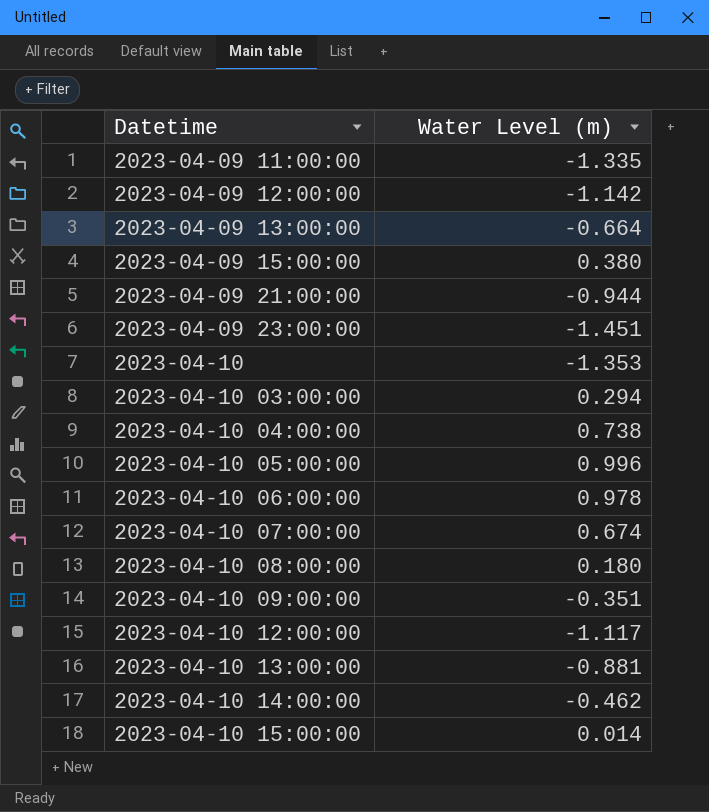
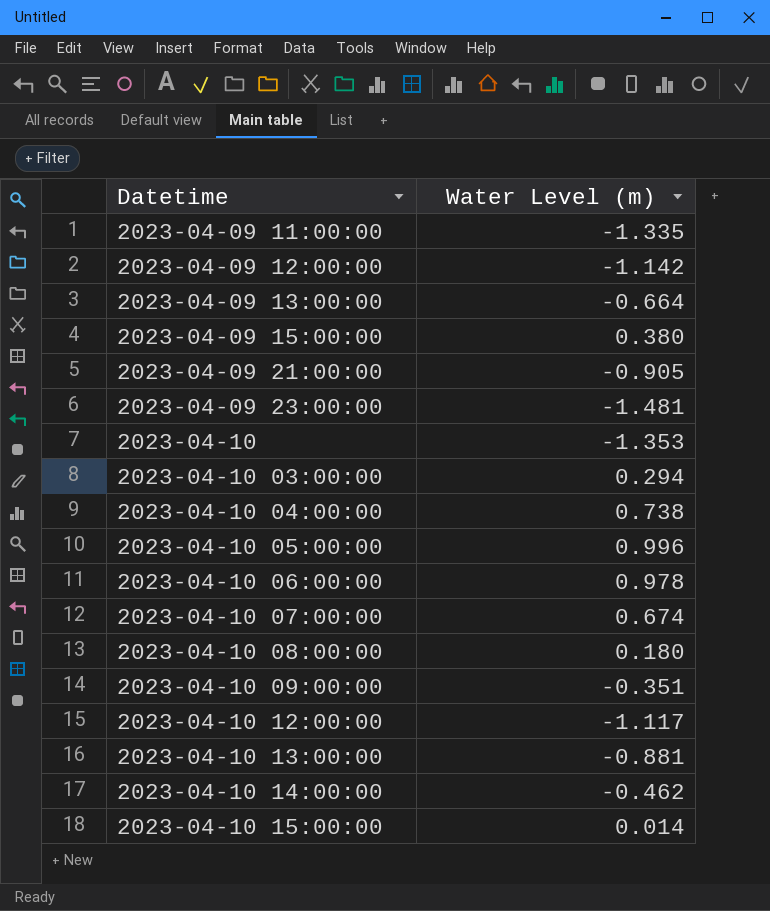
2023-04-09 21:00:00 | Water Level (m): -0.944 -> -0.905
2023-04-09 23:00:00 | Water Level (m): -1.451 -> -1.481

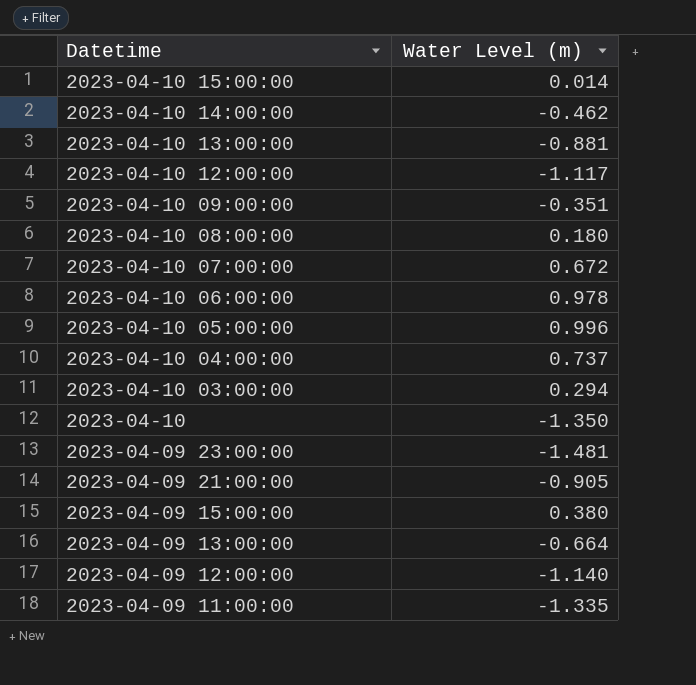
row order: Datetime ascending -> Datetime descending
2023-04-10 07:00:00 | Water Level (m): 0.674 -> 0.672
2023-04-10 04:00:00 | Water Level (m): 0.738 -> 0.737
2023-04-10 | Water Level (m): -1.353 -> -1.350
2023-04-09 12:00:00 | Water Level (m): -1.142 -> -1.140

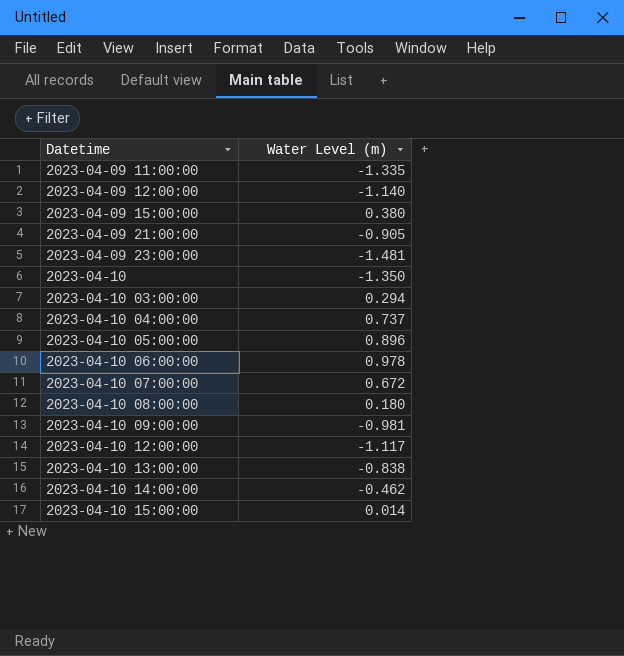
row order: Datetime descending -> Datetime ascending
row 2023-04-09 13:00:00: -0.664 -> none
2023-04-10 05:00:00 | Water Level (m): 0.996 -> 0.896
2023-04-10 09:00:00 | Water Level (m): -0.351 -> -0.981
2023-04-10 13:00:00 | Water Level (m): -0.881 -> -0.838

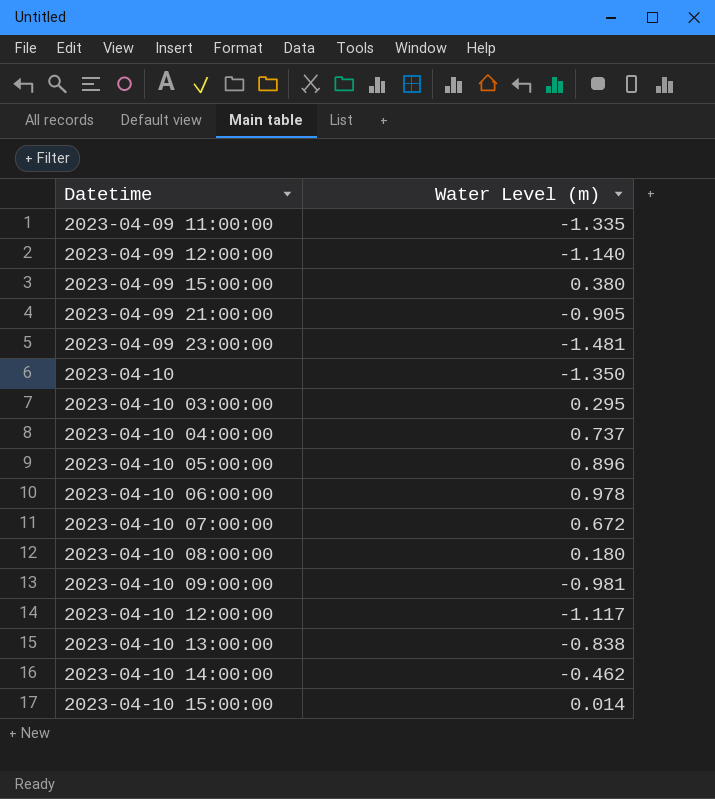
2023-04-10 03:00:00 | Water Level (m): 0.294 -> 0.295

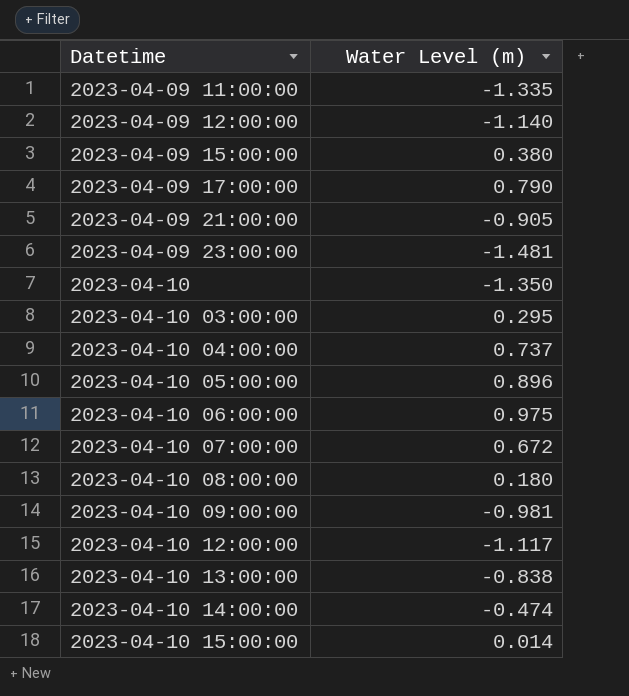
row 2023-04-09 17:00:00: none -> 0.790
2023-04-10 06:00:00 | Water Level (m): 0.978 -> 0.975
2023-04-10 14:00:00 | Water Level (m): -0.462 -> -0.474

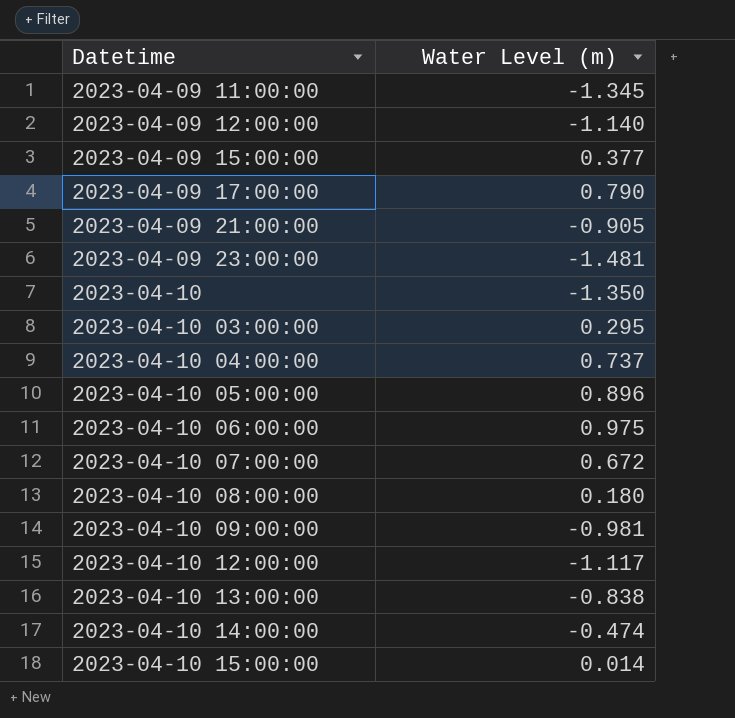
2023-04-09 11:00:00 | Water Level (m): -1.335 -> -1.345
2023-04-09 15:00:00 | Water Level (m): 0.380 -> 0.377

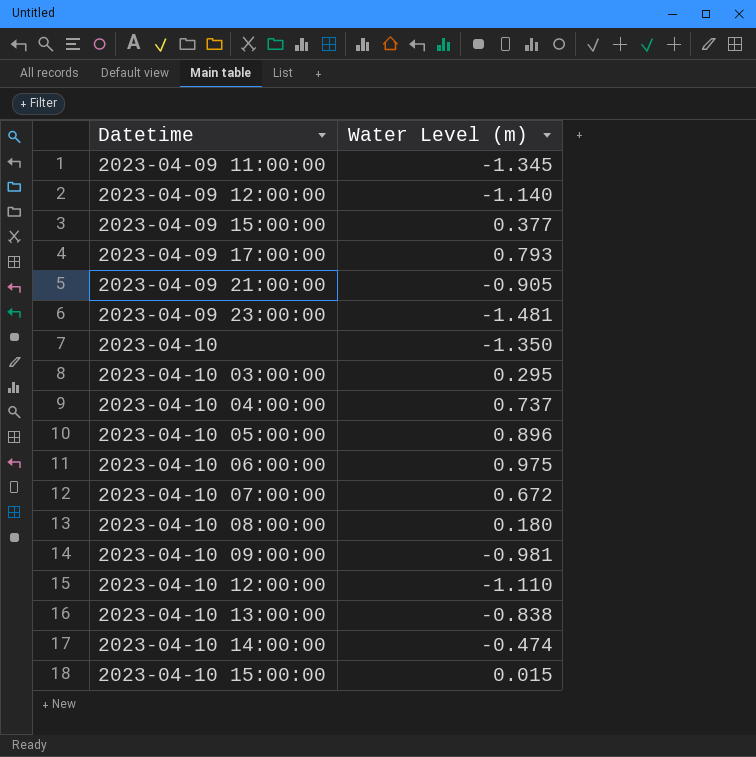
2023-04-09 17:00:00 | Water Level (m): 0.790 -> 0.793
2023-04-10 12:00:00 | Water Level (m): -1.117 -> -1.110
2023-04-10 15:00:00 | Water Level (m): 0.014 -> 0.015

